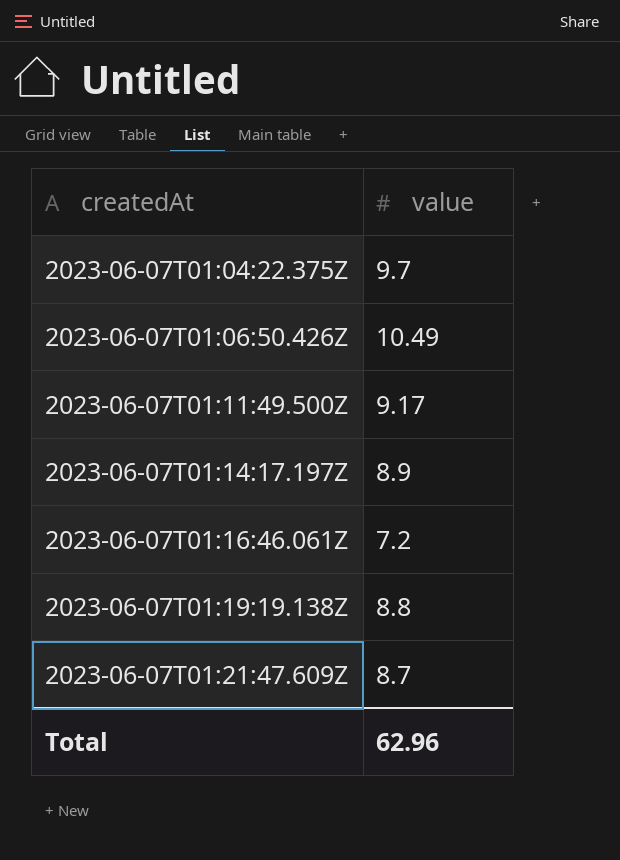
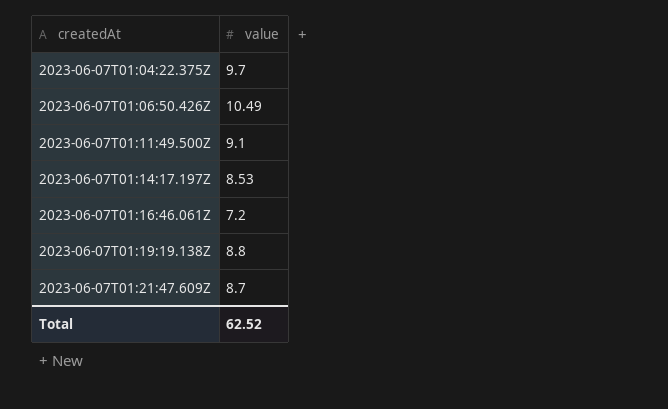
2023-06-07T01:11:49.500Z | value: 9.17 -> 9.1
2023-06-07T01:14:17.197Z | value: 8.9 -> 8.53
Total | value: 62.96 -> 62.52

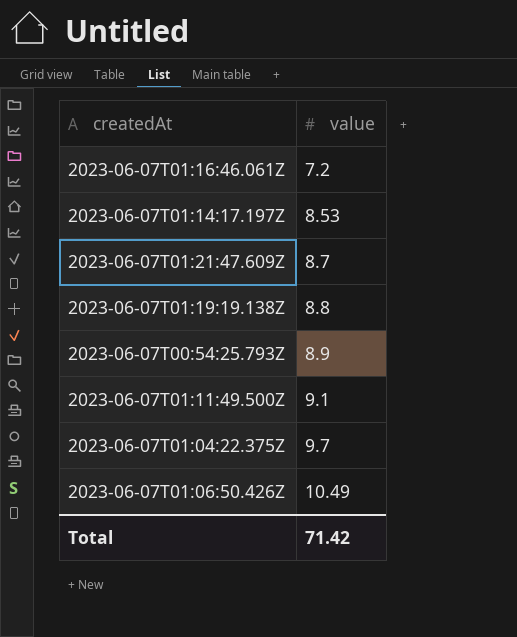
row order: createdAt ascending -> value ascending
row 2023-06-07T00:54:25.793Z: none -> 8.9
Total | value: 62.52 -> 71.42

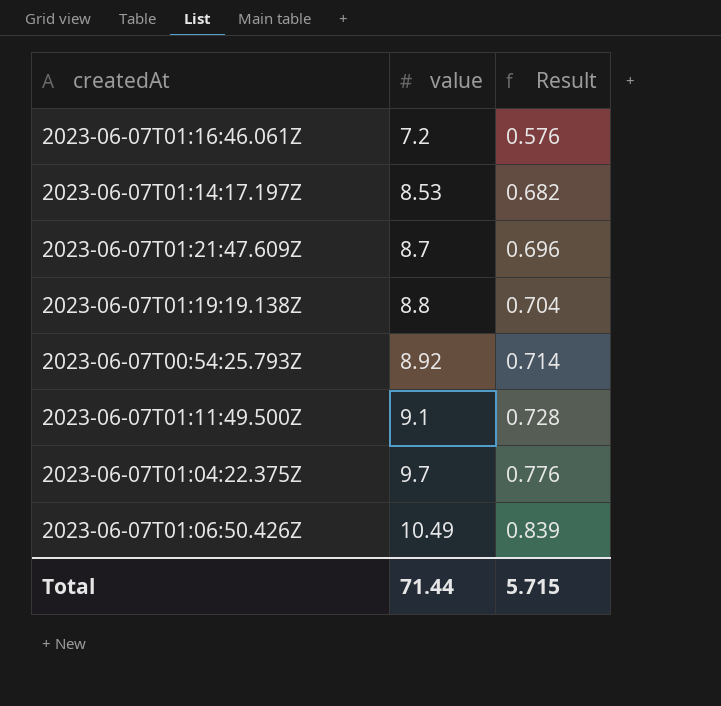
column Result | formula: none -> [value] * 0.08
2023-06-07T00:54:25.793Z | value: 8.9 -> 8.92
Total | value: 71.42 -> 71.44

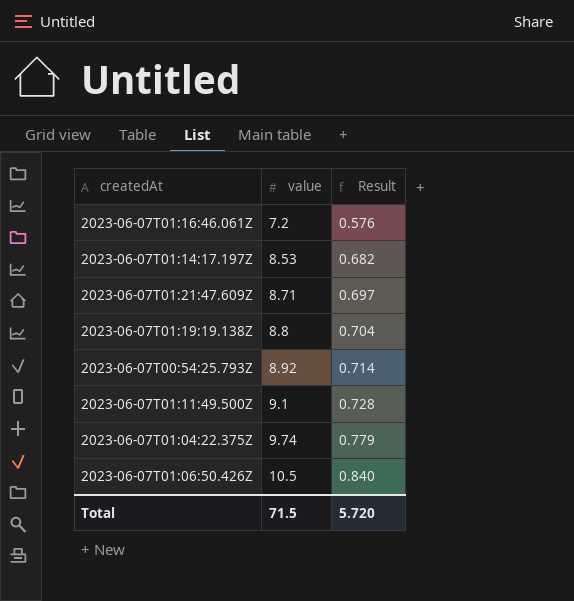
2023-06-07T01:21:47.609Z | value: 8.7 -> 8.71
2023-06-07T01:21:47.609Z | Result: 0.696 -> 0.697
2023-06-07T01:04:22.375Z | value: 9.7 -> 9.74
2023-06-07T01:04:22.375Z | Result: 0.776 -> 0.779
2023-06-07T01:06:50.426Z | value: 10.49 -> 10.5
2023-06-07T01:06:50.426Z | Result: 0.839 -> 0.840
Total | value: 71.44 -> 71.5
Total | Result: 5.715 -> 5.720

